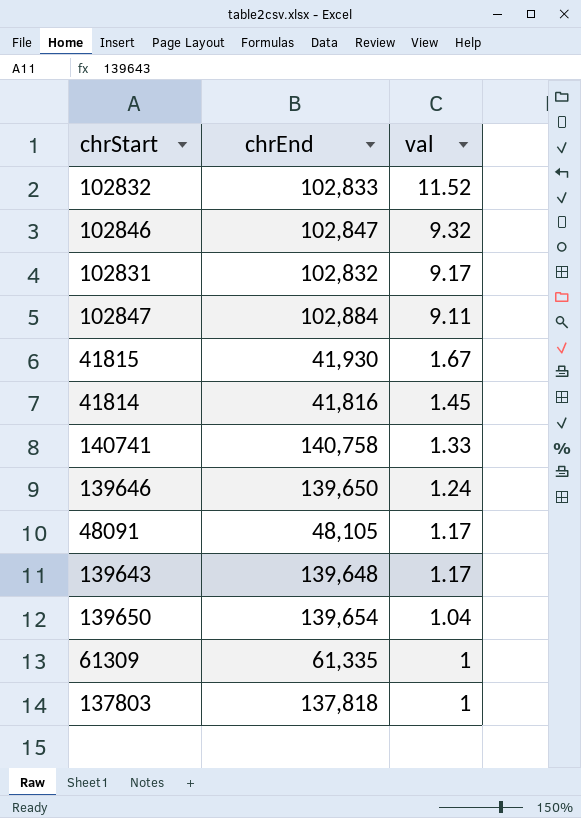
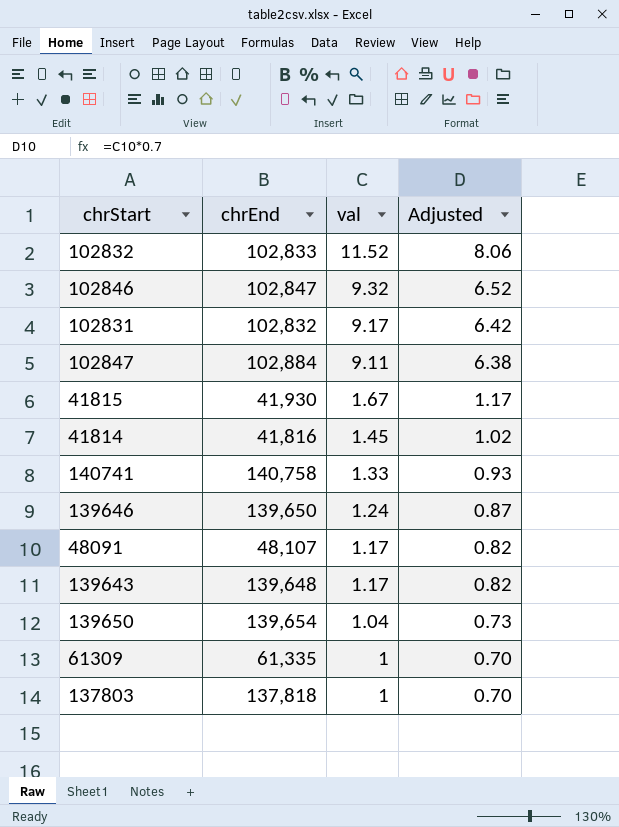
column Adjusted | formula: none -> [val] * 0.7
48091 | chrEnd: 48,105 -> 48,107

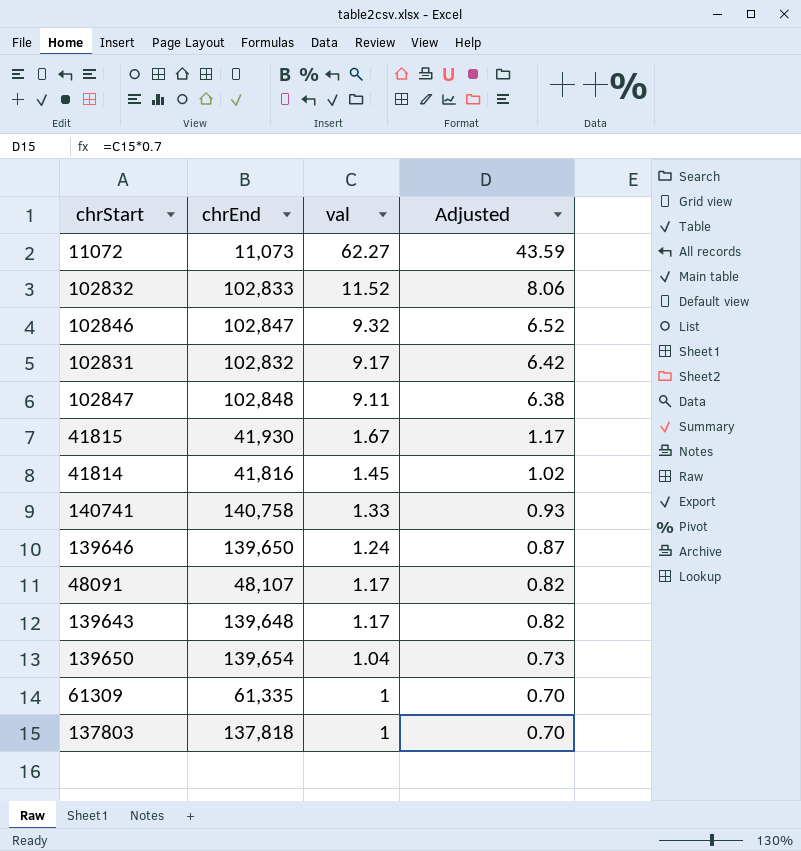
row 11072: none -> 11,073 | 62.27 | 43.59
102847 | chrEnd: 102,884 -> 102,848

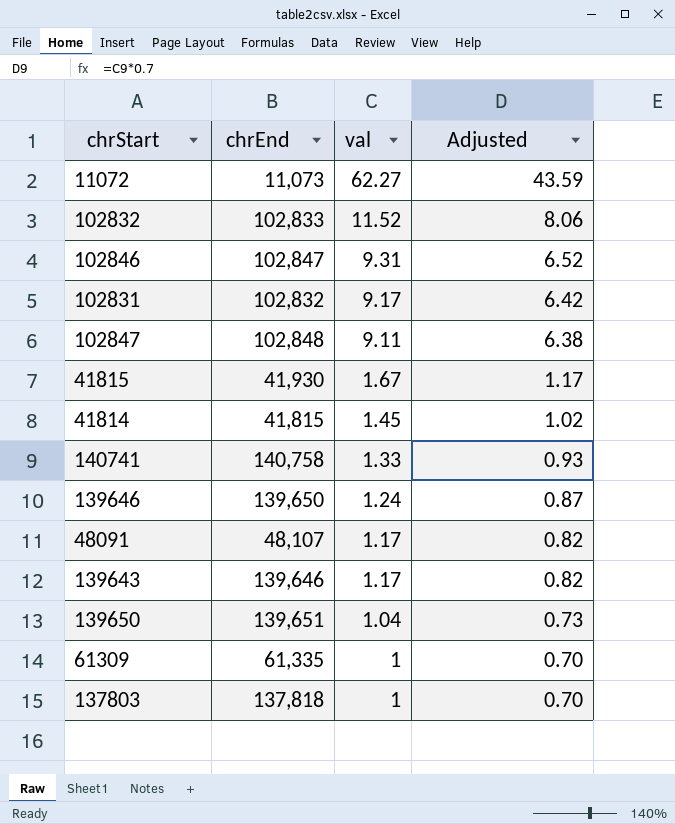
102846 | val: 9.32 -> 9.31
41814 | chrEnd: 41,816 -> 41,815
139643 | chrEnd: 139,648 -> 139,646
139650 | chrEnd: 139,654 -> 139,651

